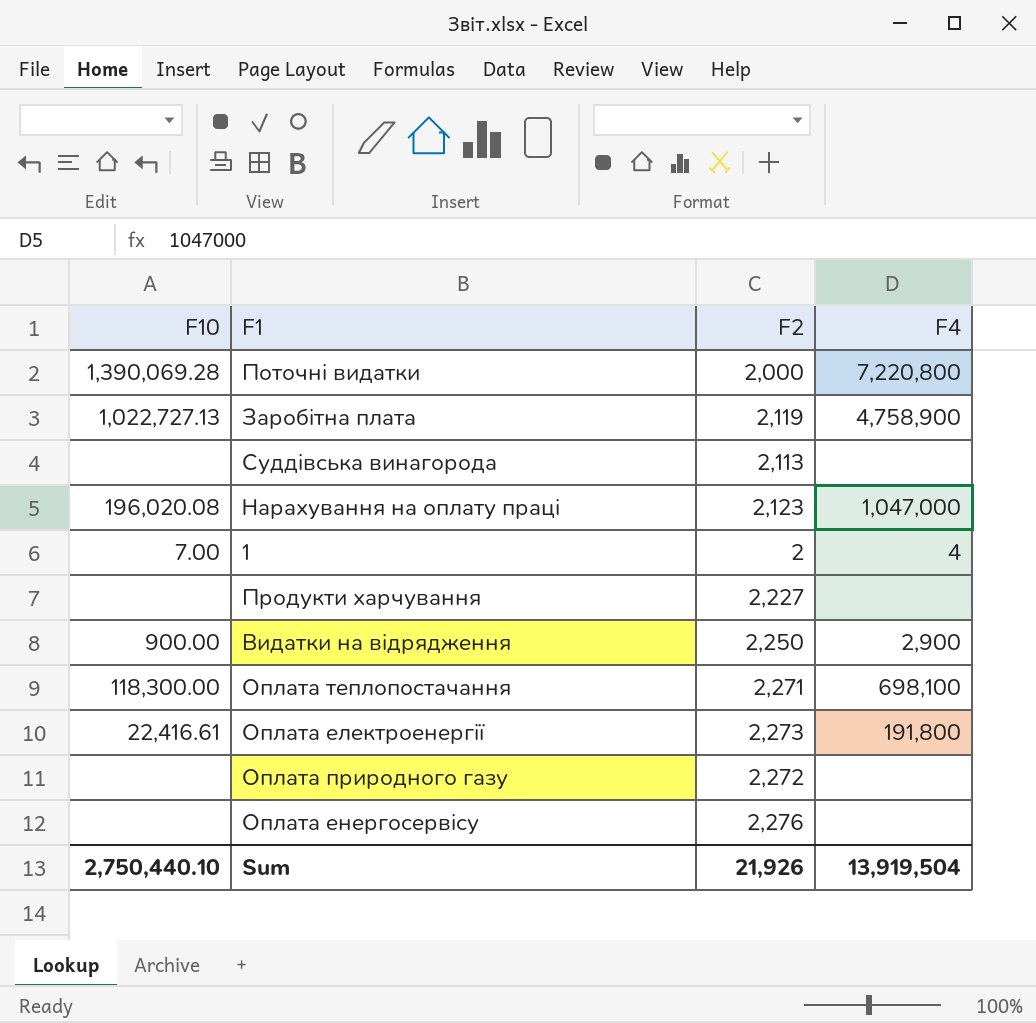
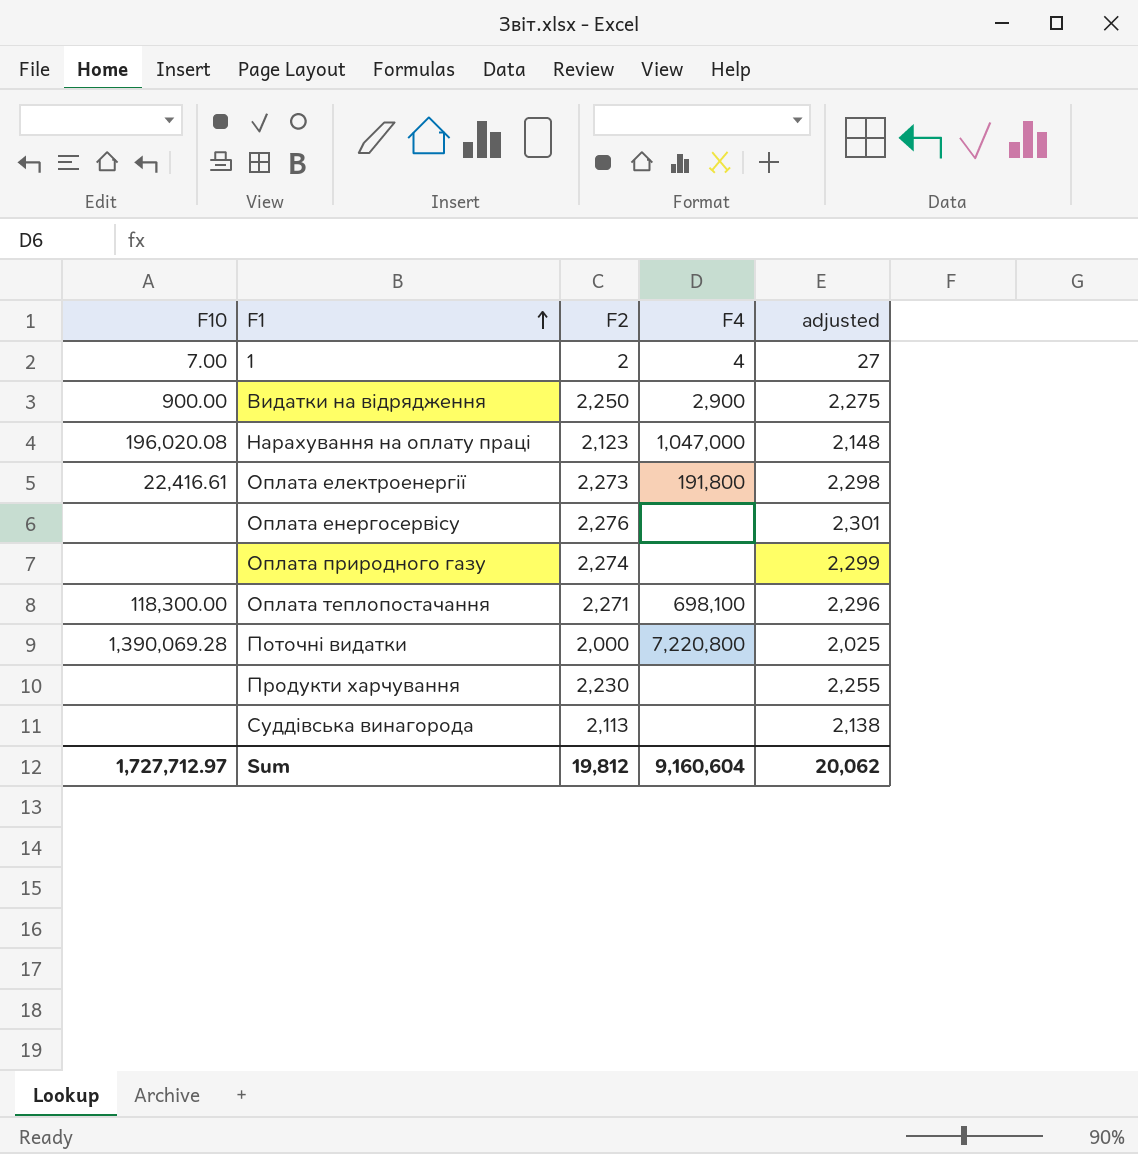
row order: none -> F1 ascending
column adjusted | formula: none -> [F2] + 25
row Заробітна плата: 1,022,727.13 | 2,119 | 4,758,900 -> none
Оплата природного газу | F2: 2,272 -> 2,274
Продукти харчування | F2: 2,227 -> 2,230
Sum | F10: 2,750,440.10 -> 1,727,712.97
Sum | F2: 21,926 -> 19,812
Sum | F4: 13,919,504 -> 9,160,604

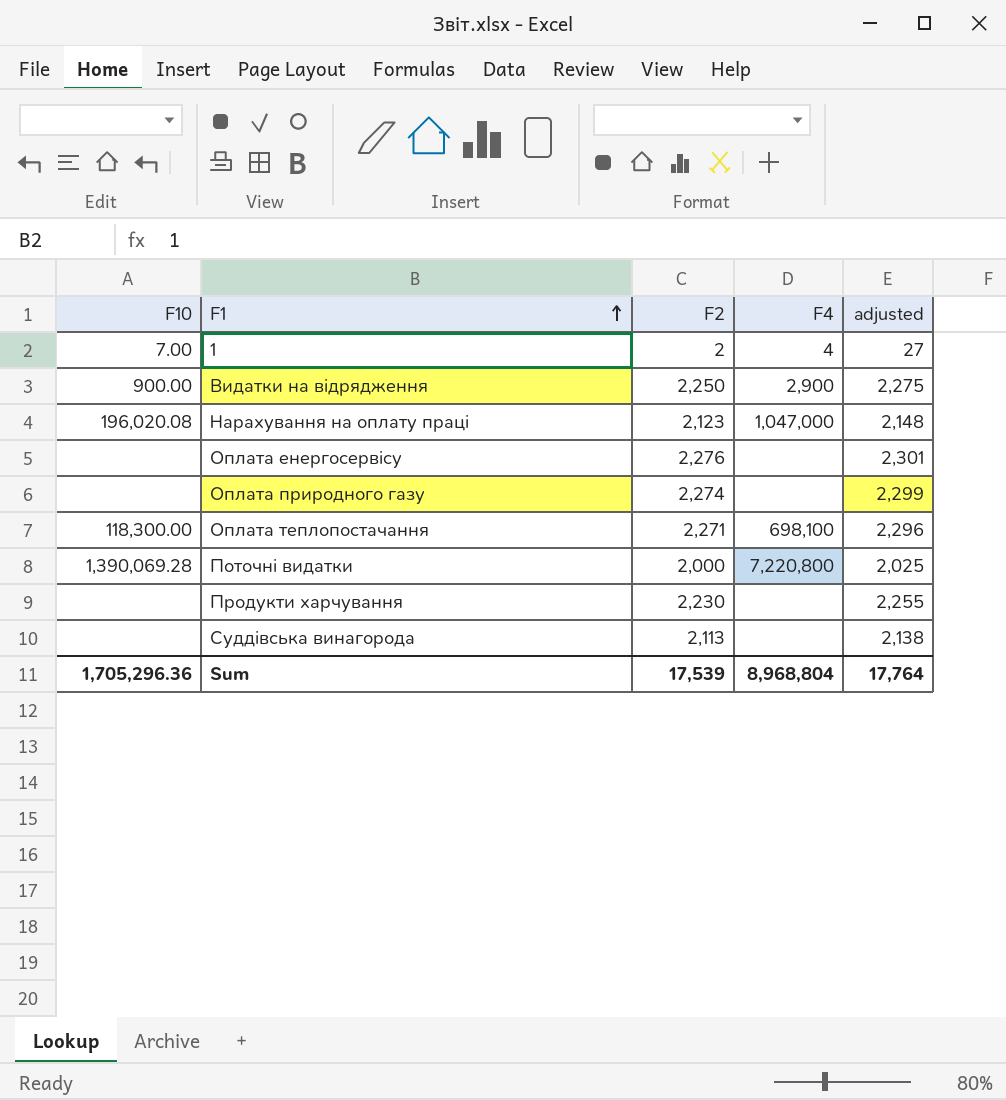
row Оплата електроенергії: 22,416.61 | 2,273 | 191,800 | 2,298 -> none
Sum | F10: 1,727,712.97 -> 1,705,296.36
Sum | F2: 19,812 -> 17,539
Sum | F4: 9,160,604 -> 8,968,804
Sum | adjusted: 20,062 -> 17,764

